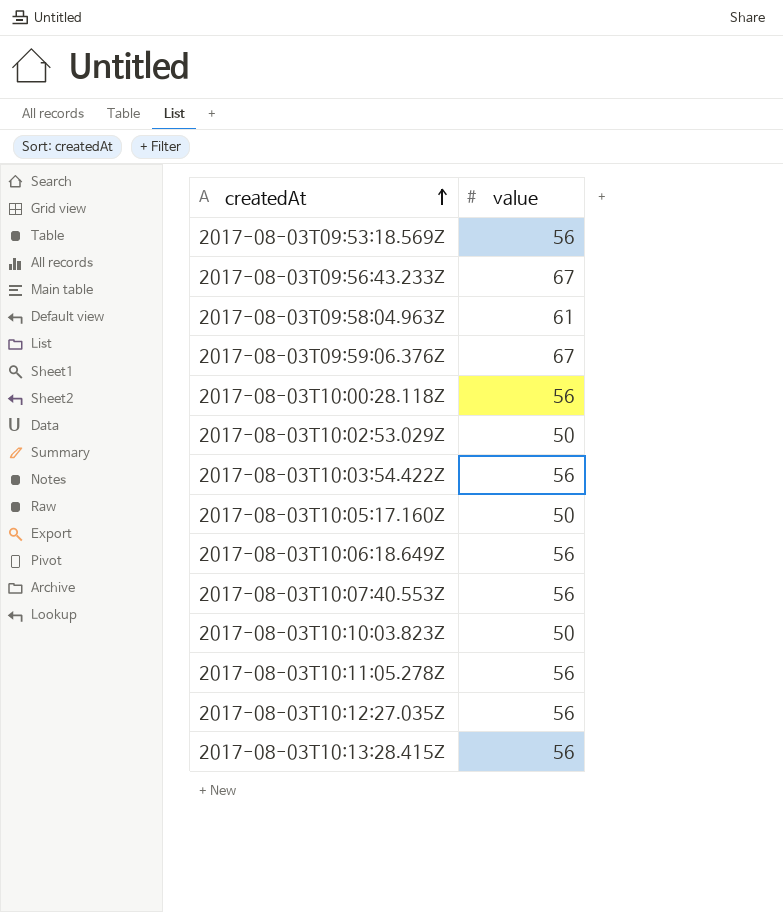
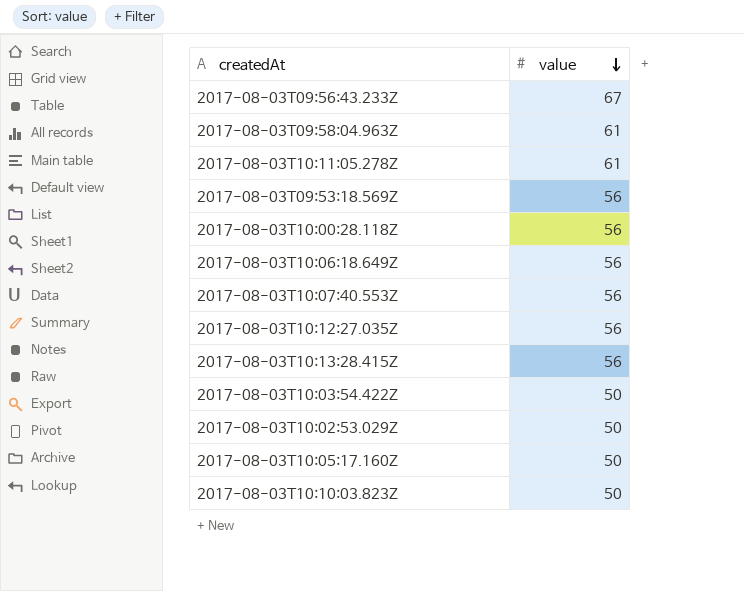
row order: createdAt ascending -> value descending
row 2017-08-03T09:59:06.376Z: 67 -> none
2017-08-03T10:11:05.278Z | value: 56 -> 61
2017-08-03T10:03:54.422Z | value: 56 -> 50

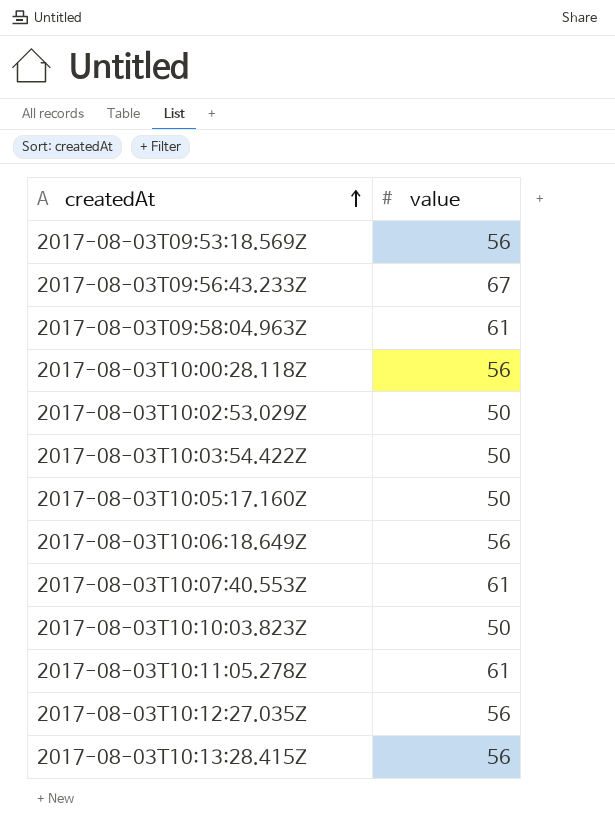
row order: value descending -> createdAt ascending
2017-08-03T10:07:40.553Z | value: 56 -> 61

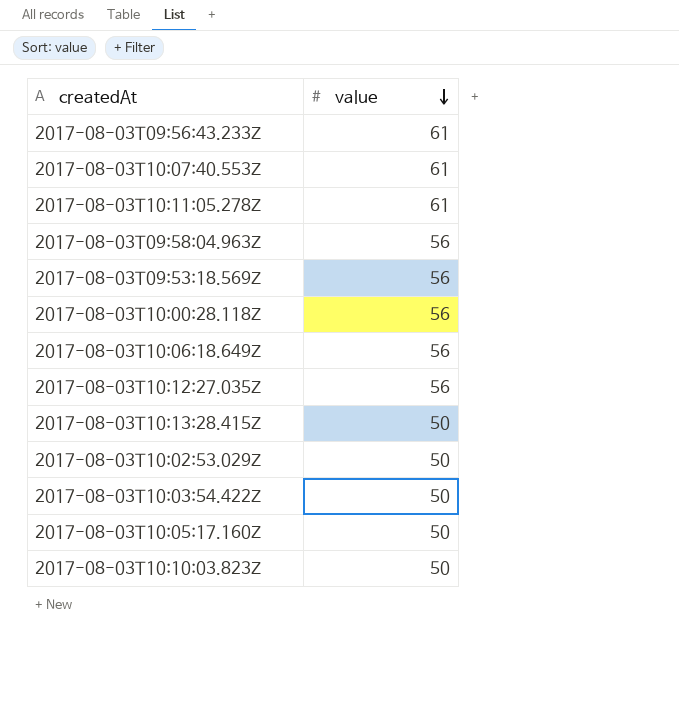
row order: createdAt ascending -> value descending
2017-08-03T09:56:43.233Z | value: 67 -> 61
2017-08-03T09:58:04.963Z | value: 61 -> 56
2017-08-03T10:13:28.415Z | value: 56 -> 50

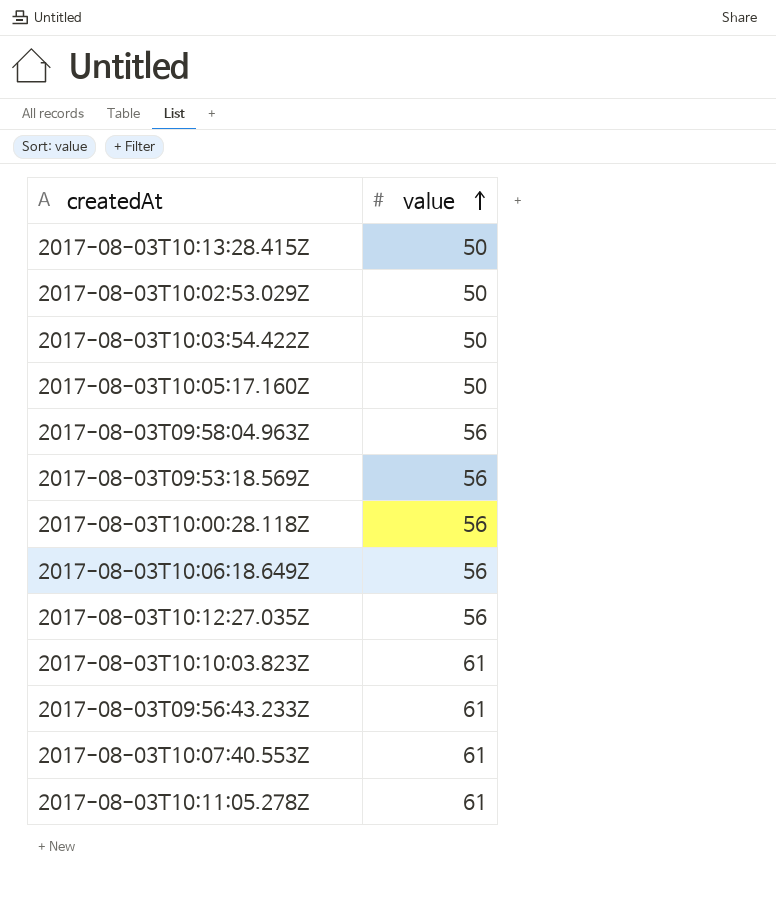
row order: value descending -> value ascending
2017-08-03T10:10:03.823Z | value: 50 -> 61

